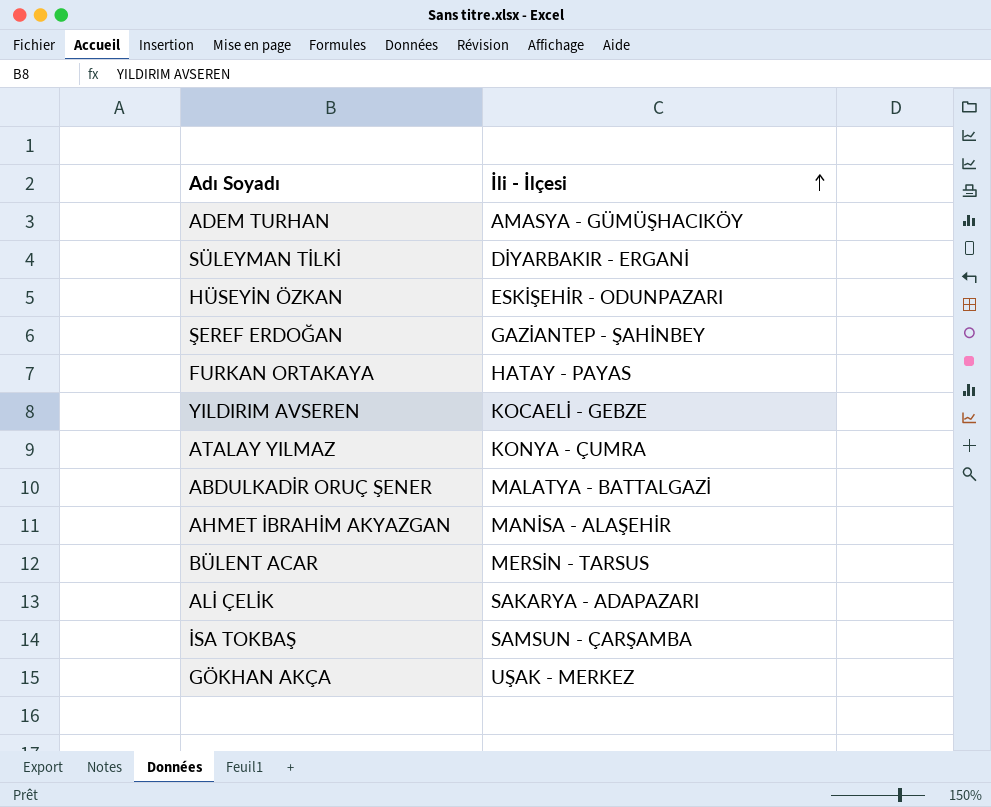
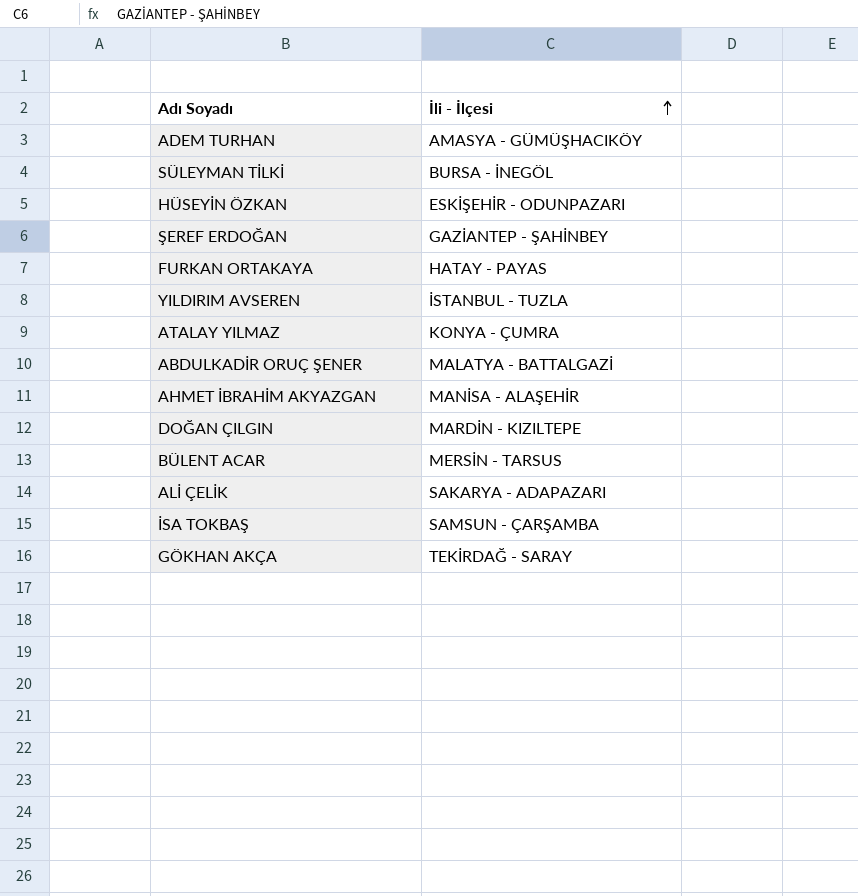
SÜLEYMAN TİLKİ | İli - İlçesi: DİYARBAKIR - ERGANİ -> BURSA - İNEGÖL
YILDIRIM AVSEREN | İli - İlçesi: KOCAELİ - GEBZE -> İSTANBUL - TUZLA
row DOĞAN ÇILGIN: none -> MARDİN - KIZILTEPE
GÖKHAN AKÇA | İli - İlçesi: UŞAK - MERKEZ -> TEKİRDAĞ - SARAY

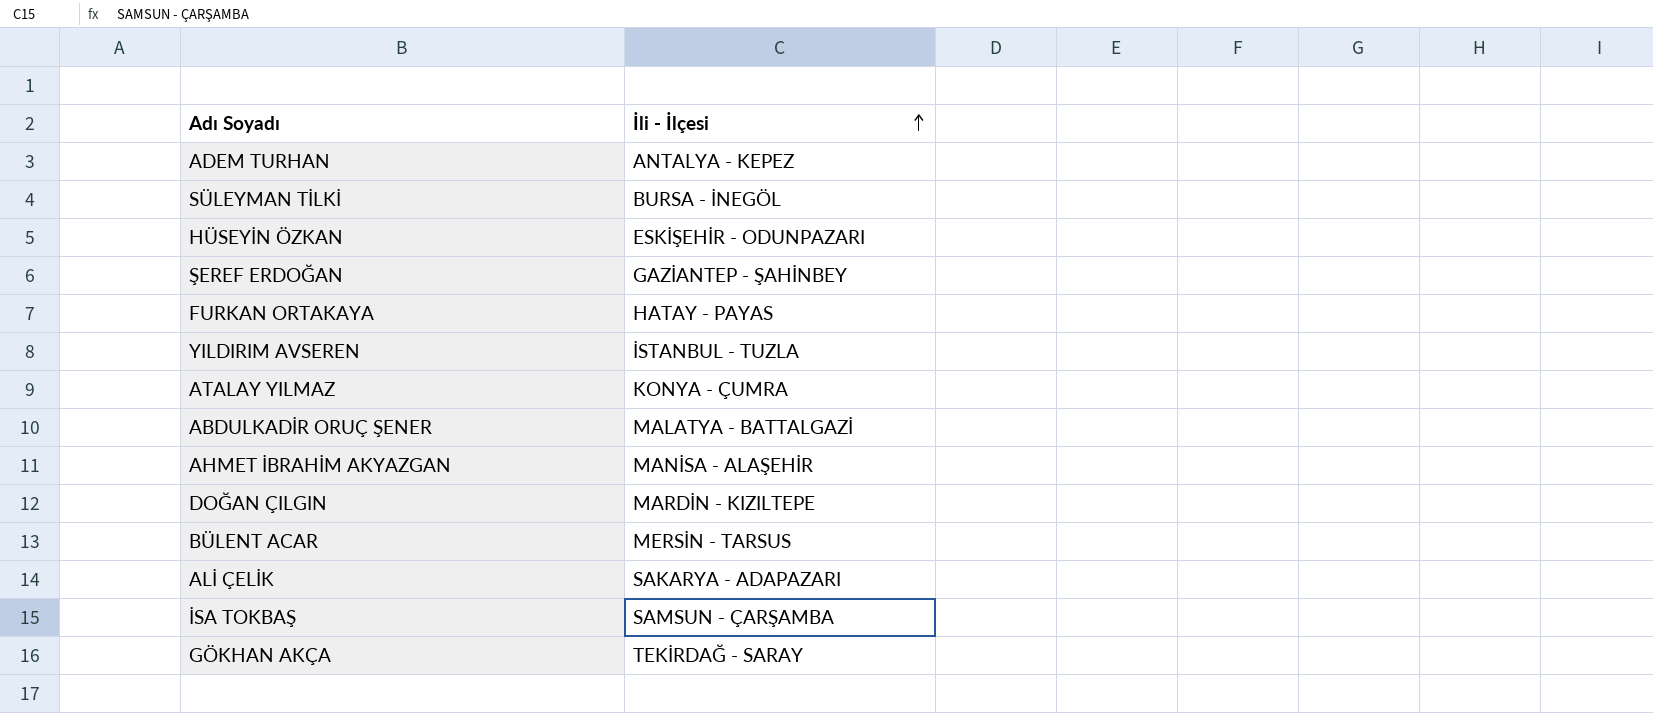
ADEM TURHAN | İli - İlçesi: AMASYA - GÜMÜŞHACIKÖY -> ANTALYA - KEPEZ

